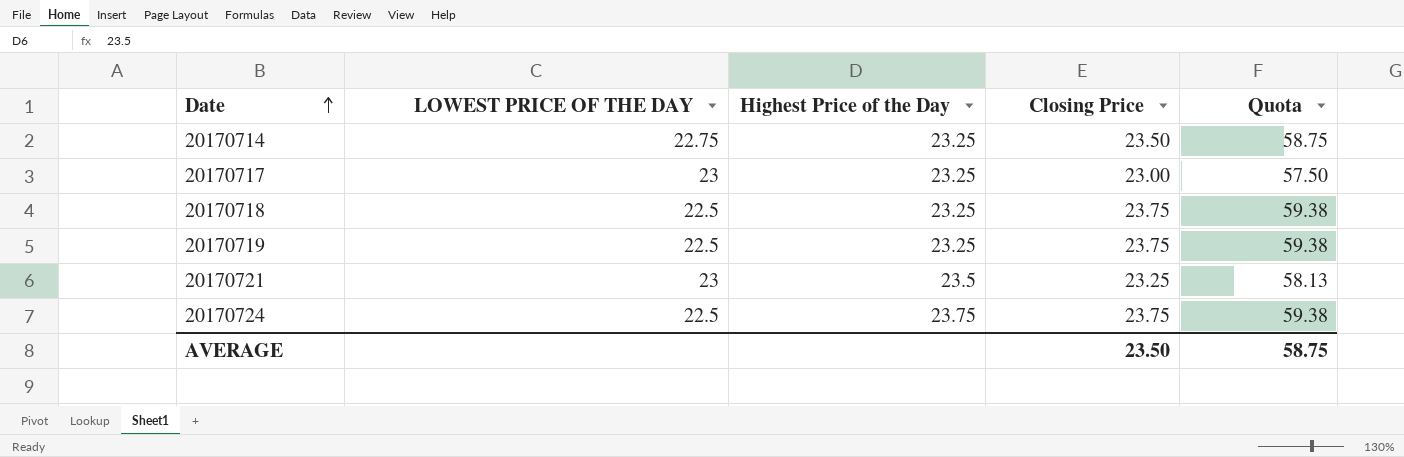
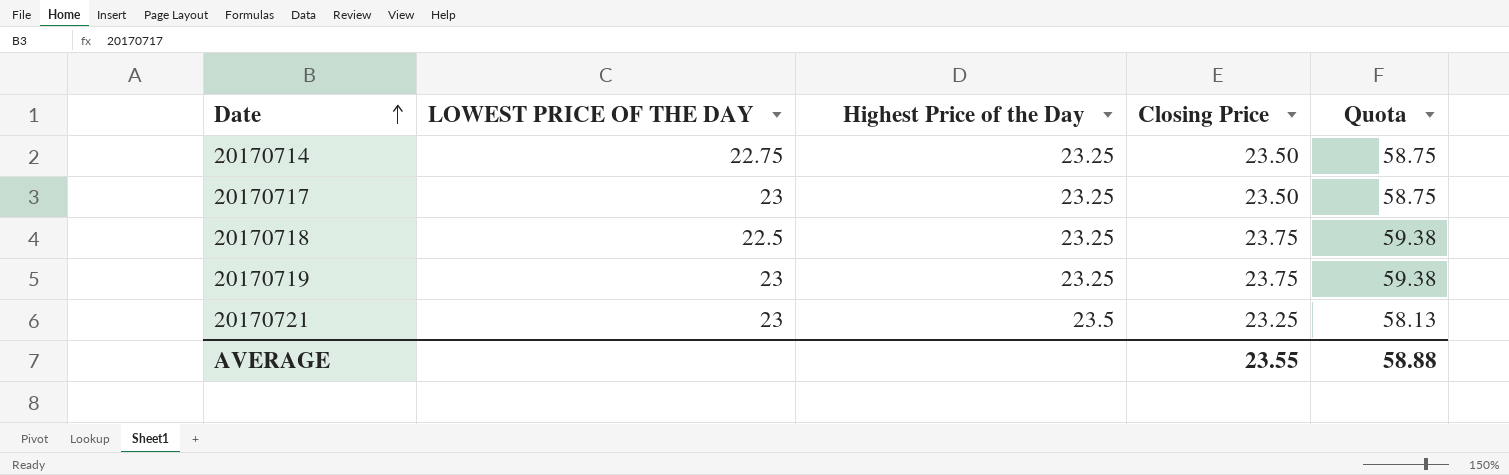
row 20170724: 22.5 | 23.75 | 23.75 | 59.38 -> none
20170717 | Closing Price: 23.00 -> 23.50
20170717 | Quota: 57.50 -> 58.75
20170719 | LOWEST PRICE OF THE DAY: 22.5 -> 23
AVERAGE | Closing Price: 23.50 -> 23.55
AVERAGE | Quota: 58.75 -> 58.88

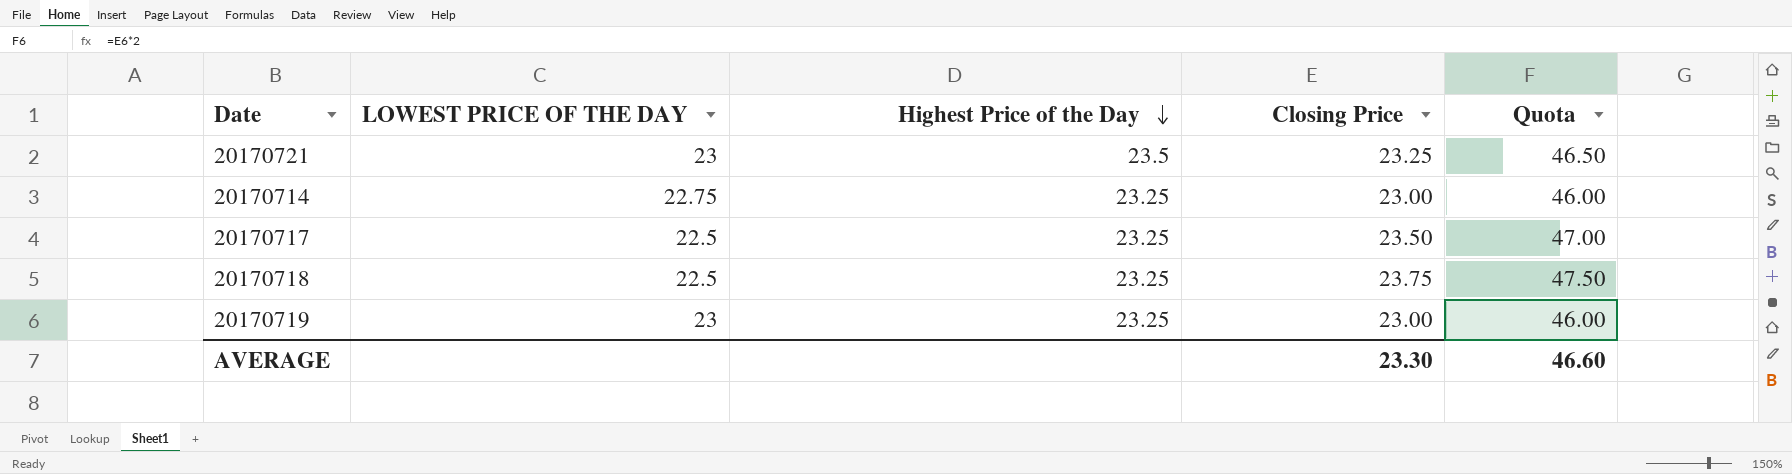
row order: Date ascending -> Highest Price of the Day descending
column Quota | formula: [Closing Price] * 2.5 -> [Closing Price] * 2
20170714 | Closing Price: 23.50 -> 23.00
20170717 | LOWEST PRICE OF THE DAY: 23 -> 22.5
20170719 | Closing Price: 23.75 -> 23.00
AVERAGE | Closing Price: 23.55 -> 23.30
AVERAGE | Quota: 58.88 -> 46.60

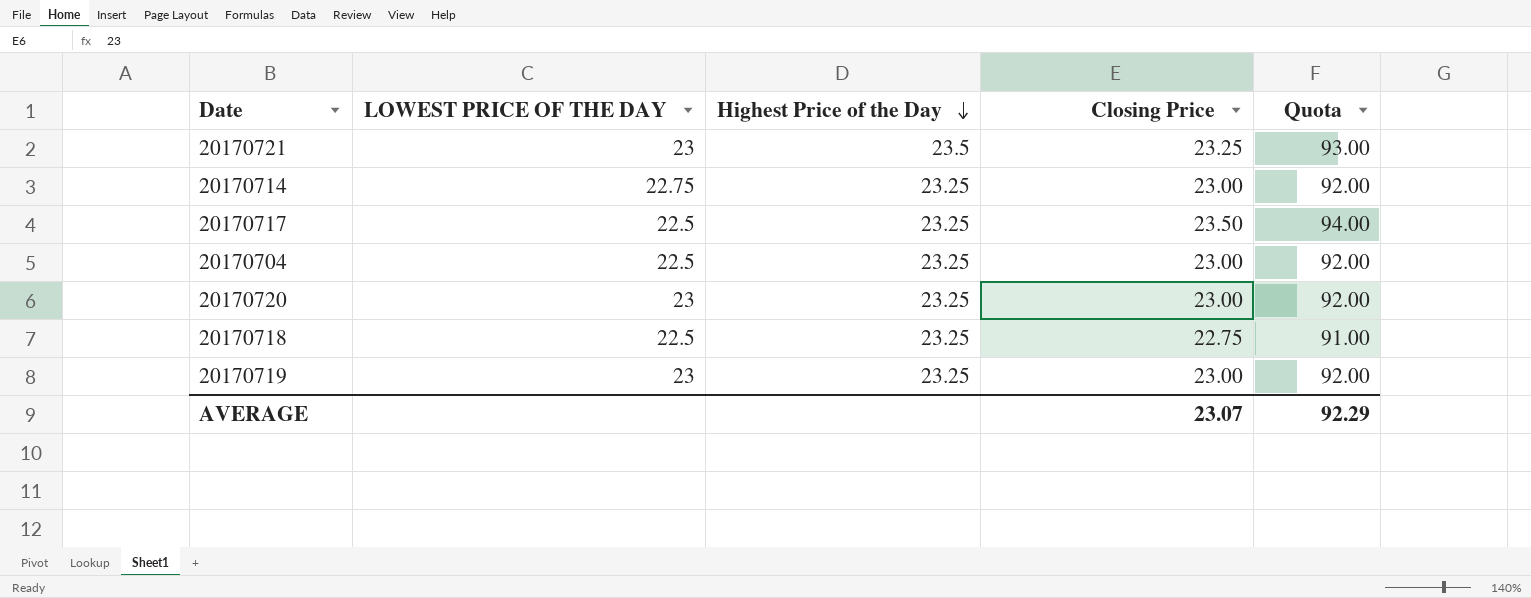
column Quota | formula: [Closing Price] * 2 -> [Closing Price] * 4
row 20170704: none -> 22.5 | 23.25 | 23.00 | 92.00
row 20170720: none -> 23 | 23.25 | 23.00 | 92.00
20170718 | Closing Price: 23.75 -> 22.75
AVERAGE | Closing Price: 23.30 -> 23.07
AVERAGE | Quota: 46.60 -> 92.29

